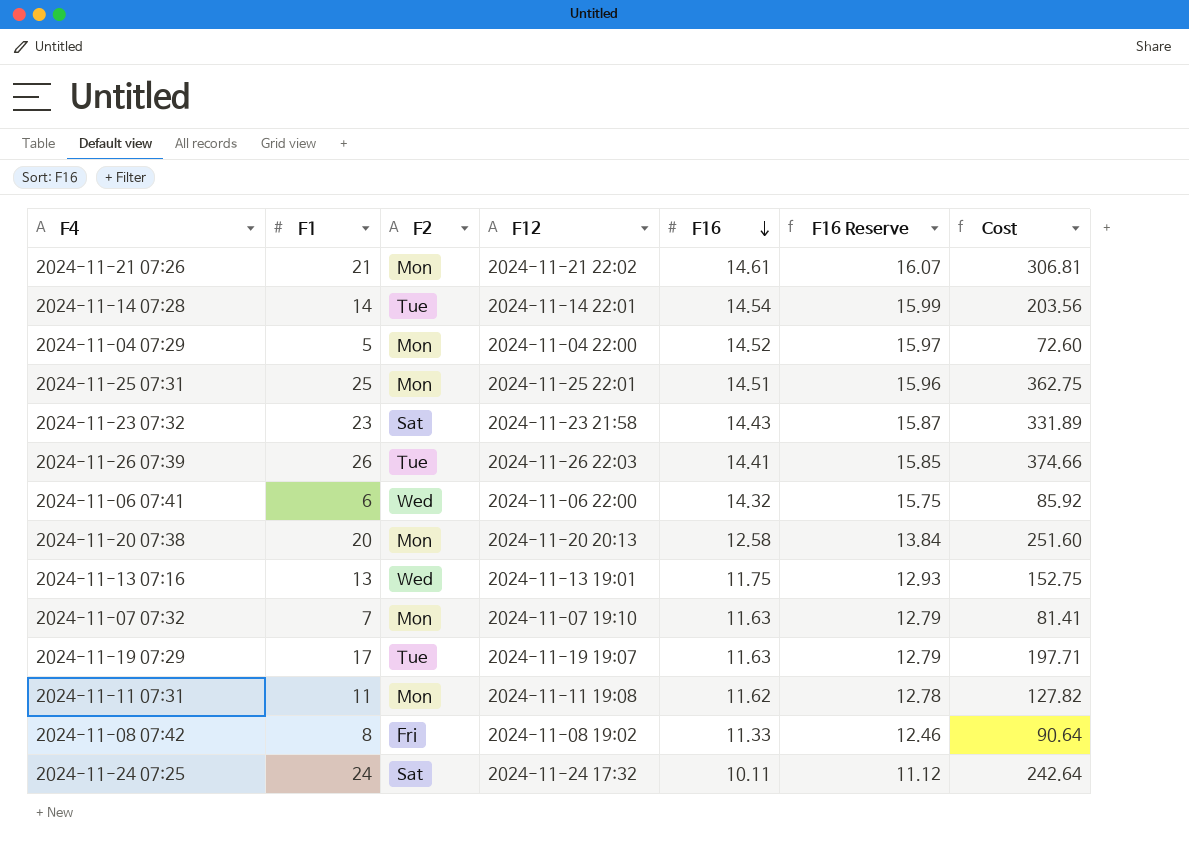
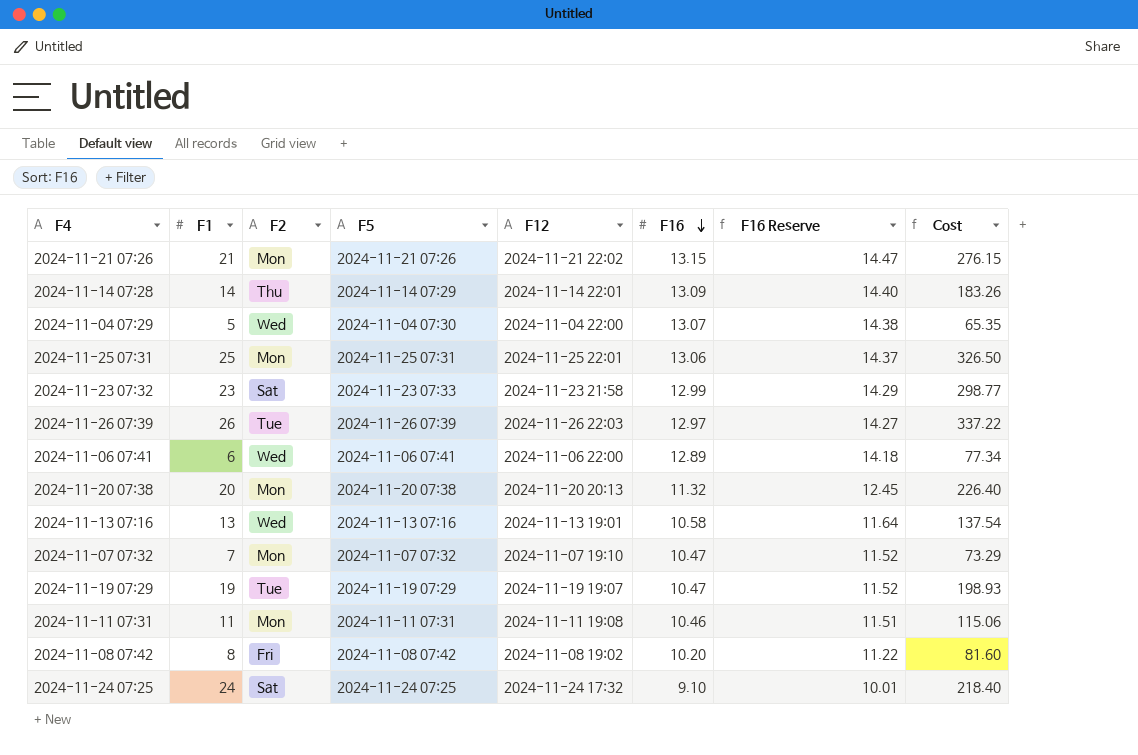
column F5 | position: none -> 4
2024-11-21 07:26 | F16: 14.61 -> 13.15
2024-11-21 07:26 | F16 Reserve: 16.07 -> 14.47
2024-11-21 07:26 | Cost: 306.81 -> 276.15
2024-11-14 07:28 | F2: Tue -> Thu
2024-11-14 07:28 | F16: 14.54 -> 13.09
2024-11-14 07:28 | F16 Reserve: 15.99 -> 14.40
2024-11-14 07:28 | Cost: 203.56 -> 183.26
2024-11-04 07:29 | F2: Mon -> Wed
2024-11-04 07:29 | F16: 14.52 -> 13.07
2024-11-04 07:29 | F16 Reserve: 15.97 -> 14.38
2024-11-04 07:29 | Cost: 72.60 -> 65.35
2024-11-25 07:31 | F16: 14.51 -> 13.06
2024-11-25 07:31 | F16 Reserve: 15.96 -> 14.37
2024-11-25 07:31 | Cost: 362.75 -> 326.50
2024-11-23 07:32 | F16: 14.43 -> 12.99
2024-11-23 07:32 | F16 Reserve: 15.87 -> 14.29
2024-11-23 07:32 | Cost: 331.89 -> 298.77
2024-11-26 07:39 | F16: 14.41 -> 12.97
2024-11-26 07:39 | F16 Reserve: 15.85 -> 14.27
2024-11-26 07:39 | Cost: 374.66 -> 337.22
2024-11-06 07:41 | F16: 14.32 -> 12.89
2024-11-06 07:41 | F16 Reserve: 15.75 -> 14.18
2024-11-06 07:41 | Cost: 85.92 -> 77.34
2024-11-20 07:38 | F16: 12.58 -> 11.32
2024-11-20 07:38 | F16 Reserve: 13.84 -> 12.45
2024-11-20 07:38 | Cost: 251.60 -> 226.40
2024-11-13 07:16 | F16: 11.75 -> 10.58
2024-11-13 07:16 | F16 Reserve: 12.93 -> 11.64
2024-11-13 07:16 | Cost: 152.75 -> 137.54
2024-11-07 07:32 | F16: 11.63 -> 10.47
2024-11-07 07:32 | F16 Reserve: 12.79 -> 11.52
2024-11-07 07:32 | Cost: 81.41 -> 73.29
2024-11-19 07:29 | F1: 17 -> 19
2024-11-19 07:29 | F16: 11.63 -> 10.47
2024-11-19 07:29 | F16 Reserve: 12.79 -> 11.52
2024-11-19 07:29 | Cost: 197.71 -> 198.93
2024-11-11 07:31 | F16: 11.62 -> 10.46
2024-11-11 07:31 | F16 Reserve: 12.78 -> 11.51
2024-11-11 07:31 | Cost: 127.82 -> 115.06
2024-11-08 07:42 | F16: 11.33 -> 10.20
2024-11-08 07:42 | F16 Reserve: 12.46 -> 11.22
2024-11-08 07:42 | Cost: 90.64 -> 81.60
2024-11-24 07:25 | F16: 10.11 -> 9.10
2024-11-24 07:25 | F16 Reserve: 11.12 -> 10.01
2024-11-24 07:25 | Cost: 242.64 -> 218.40

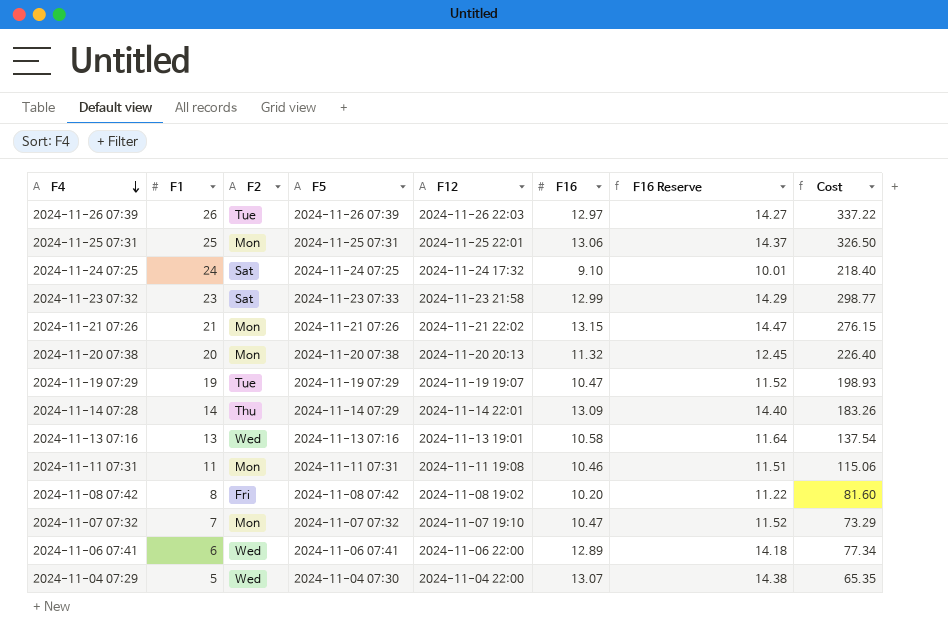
row order: F16 descending -> F4 descending

